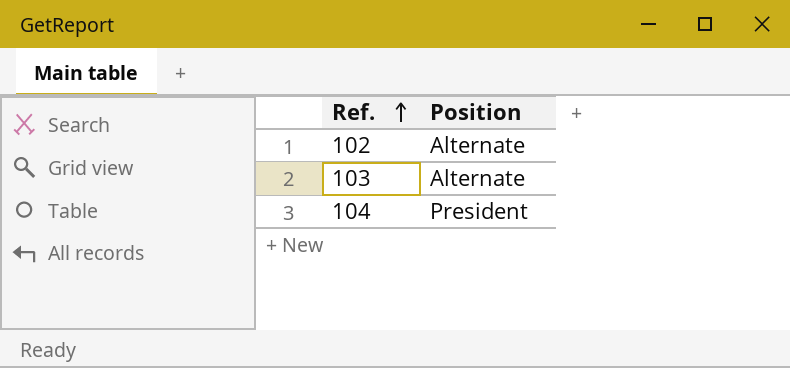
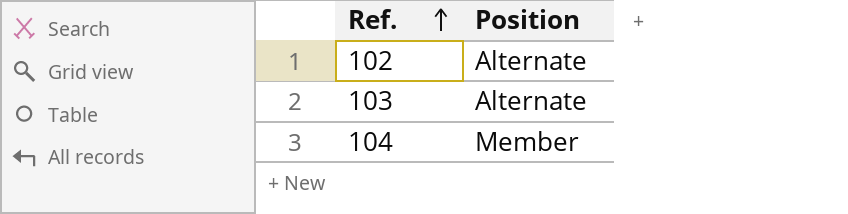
104 | Position: President -> Member

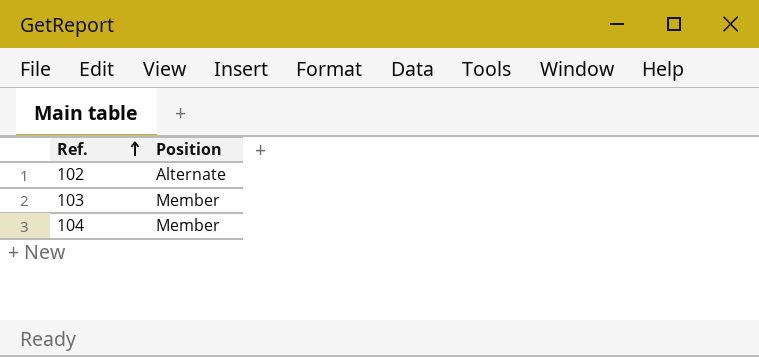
103 | Position: Alternate -> Member

